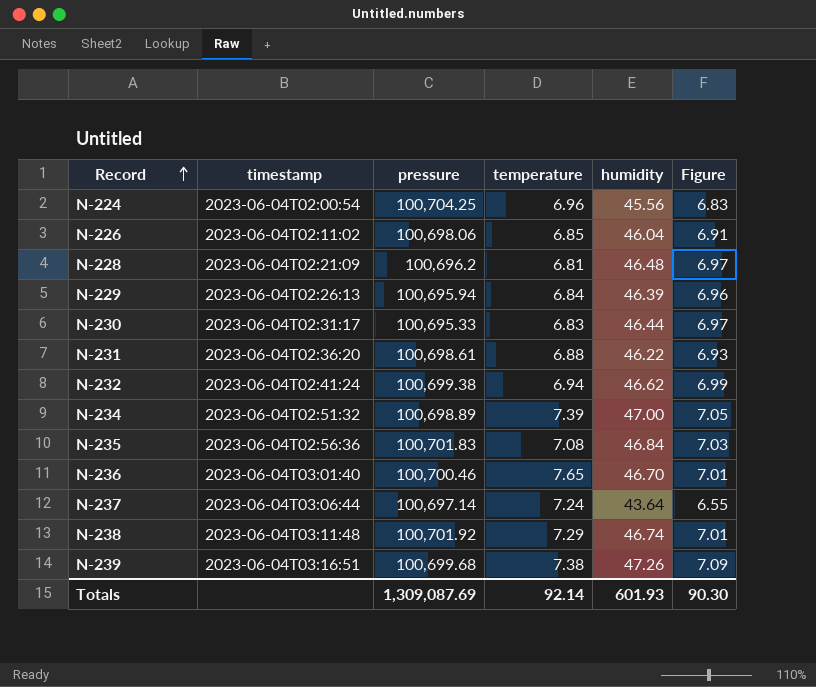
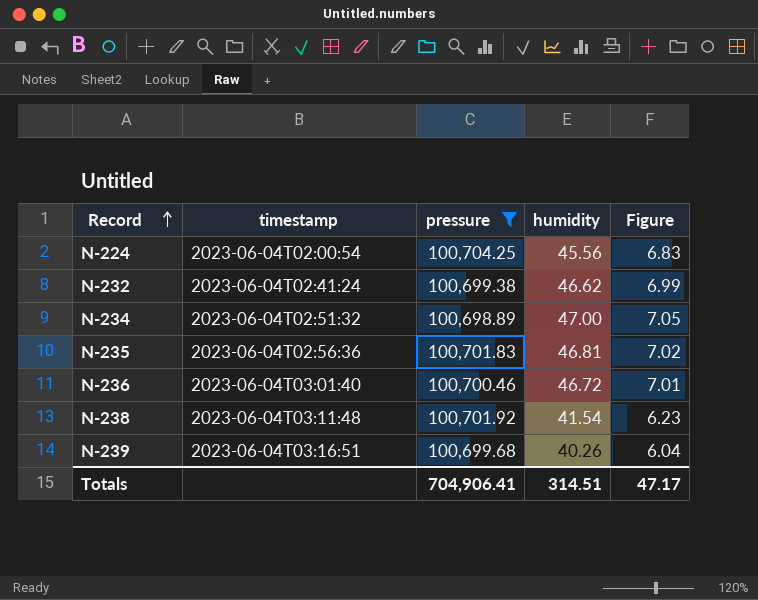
filter: none -> pressure >= 100,698.89
column temperature | position: 4 -> none
N-235 | humidity: 46.84 -> 46.81
N-235 | Figure: 7.03 -> 7.02
N-236 | humidity: 46.70 -> 46.72
N-238 | humidity: 46.74 -> 41.54
N-238 | Figure: 7.01 -> 6.23
N-239 | humidity: 47.26 -> 40.26
N-239 | Figure: 7.09 -> 6.04
Totals | pressure: 1,309,087.69 -> 704,906.41
Totals | humidity: 601.93 -> 314.51
Totals | Figure: 90.30 -> 47.17

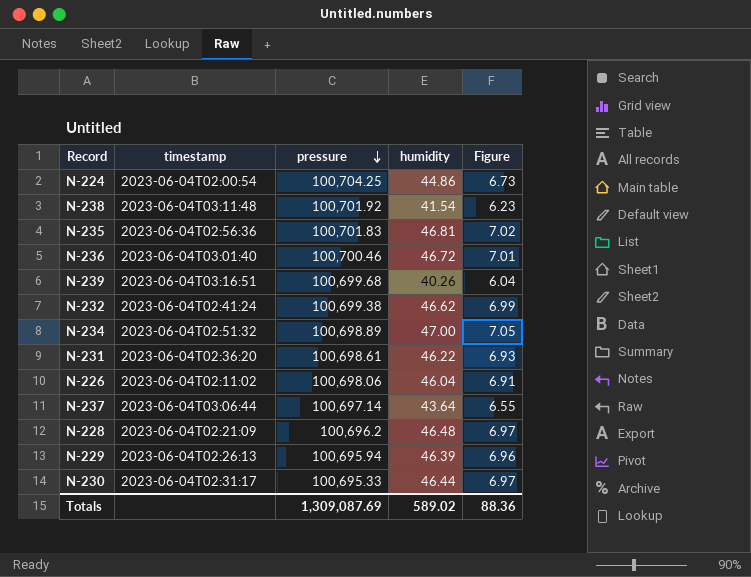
filter: pressure >= 100,698.89 -> none
row order: Record ascending -> pressure descending
N-224 | humidity: 45.56 -> 44.86
N-224 | Figure: 6.83 -> 6.73
Totals | pressure: 704,906.41 -> 1,309,087.69
Totals | humidity: 314.51 -> 589.02
Totals | Figure: 47.17 -> 88.36

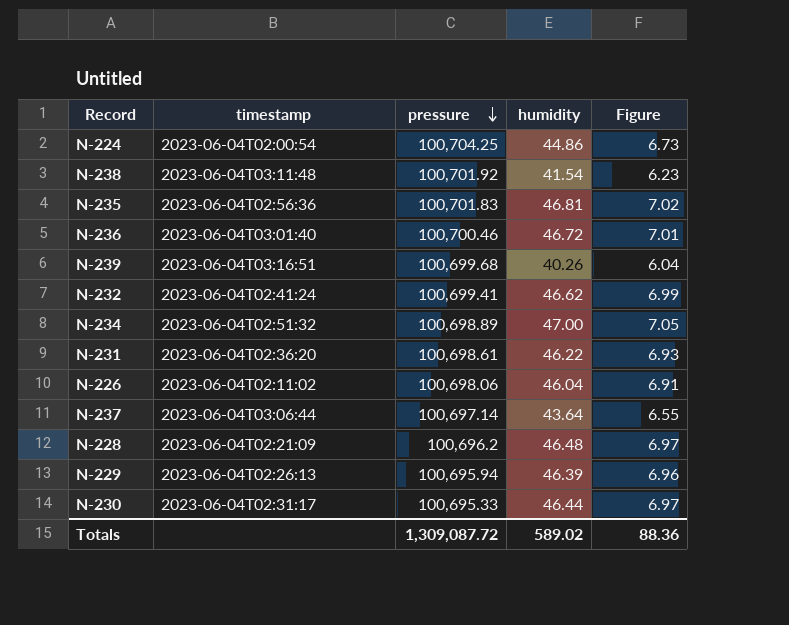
N-232 | pressure: 100,699.38 -> 100,699.41
Totals | pressure: 1,309,087.69 -> 1,309,087.72

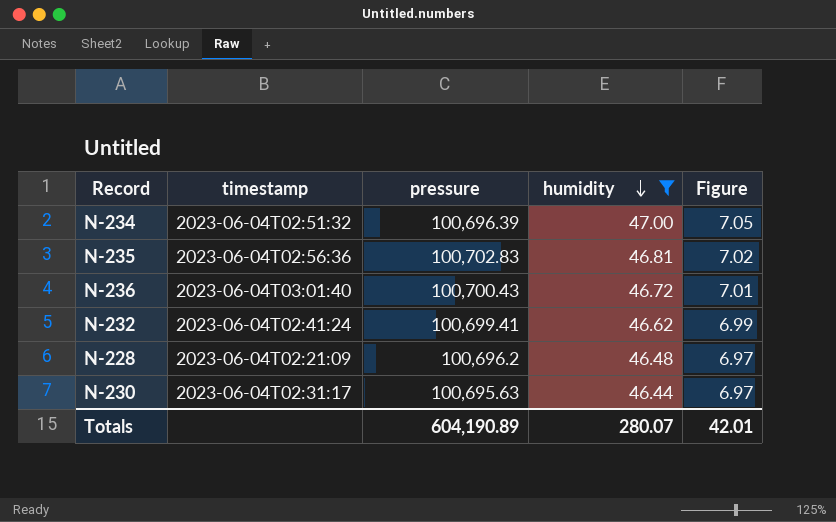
filter: none -> humidity >= 46.44
row order: pressure descending -> humidity descending
N-234 | pressure: 100,698.89 -> 100,696.39
N-235 | pressure: 100,701.83 -> 100,702.83
N-236 | pressure: 100,700.46 -> 100,700.43
N-230 | pressure: 100,695.33 -> 100,695.63
Totals | pressure: 1,309,087.72 -> 604,190.89
Totals | humidity: 589.02 -> 280.07
Totals | Figure: 88.36 -> 42.01

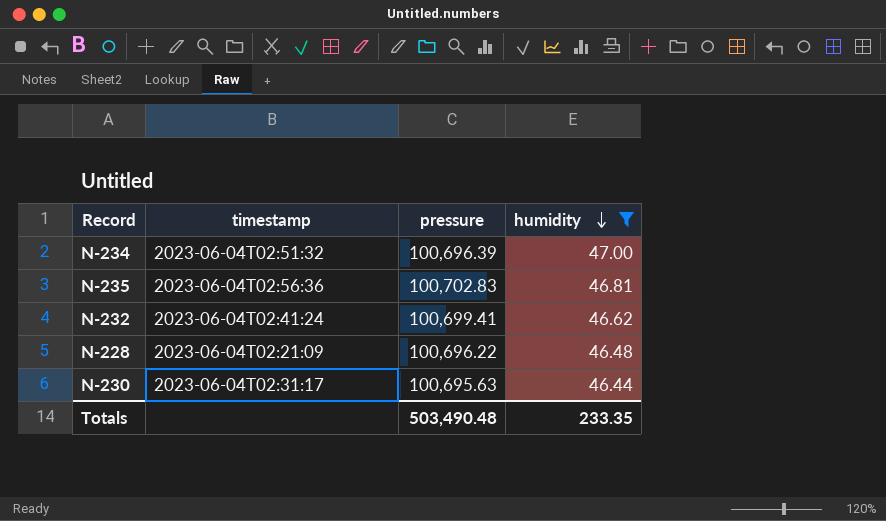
column Figure | formula: [humidity] * 0.15 -> none
row N-236: 2023-06-04T03:01:40 | 100,700.43 | 46.72 | 7.01 -> none
N-228 | pressure: 100,696.2 -> 100,696.22
Totals | pressure: 604,190.89 -> 503,490.48
Totals | humidity: 280.07 -> 233.35

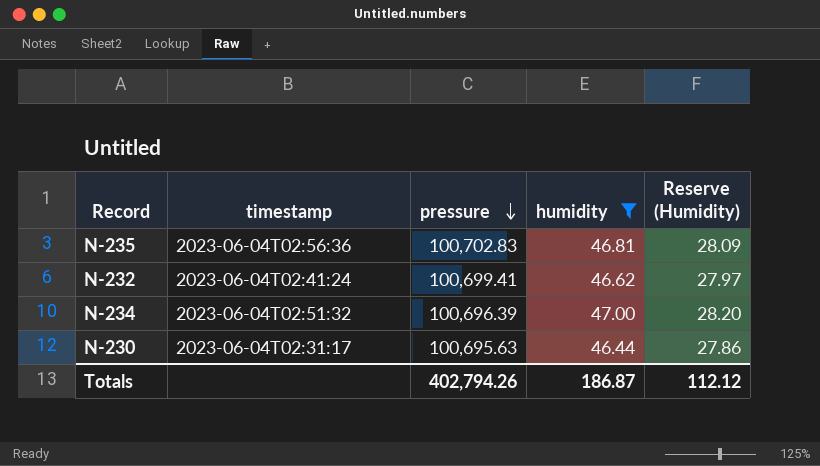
row order: humidity descending -> pressure descending
column Reserve (Humidity) | formula: none -> [humidity] * 0.6
row N-228: 2023-06-04T02:21:09 | 100,696.22 | 46.48 -> none
Totals | pressure: 503,490.48 -> 402,794.26
Totals | humidity: 233.35 -> 186.87

